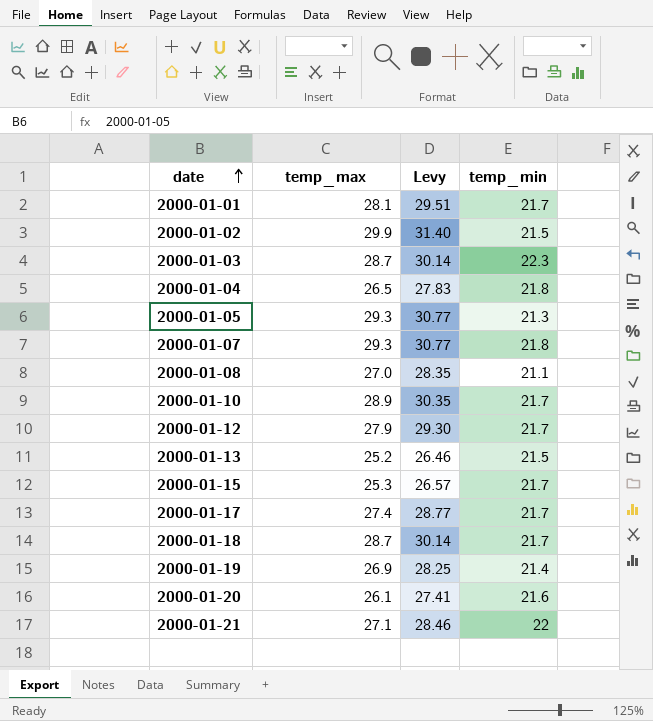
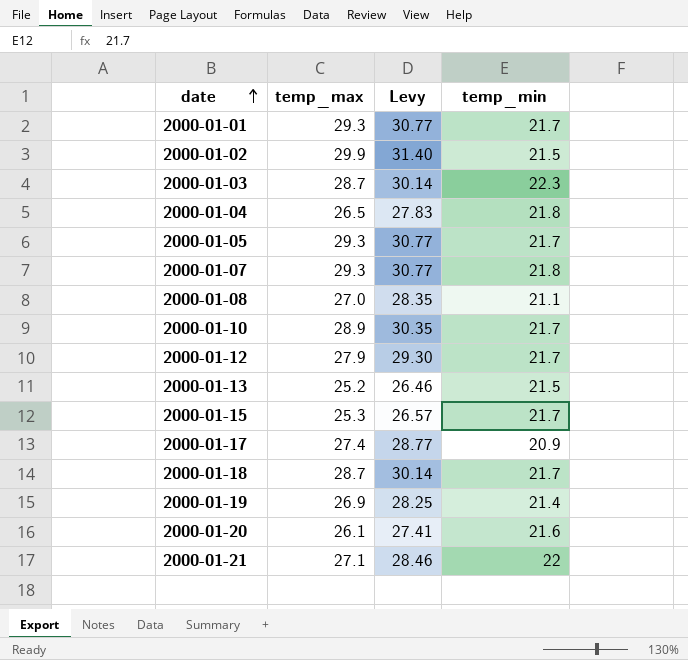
2000-01-01 | temp_max: 28.1 -> 29.3
2000-01-01 | Levy: 29.51 -> 30.77
2000-01-05 | temp_min: 21.3 -> 21.7
2000-01-17 | temp_min: 21.7 -> 20.9

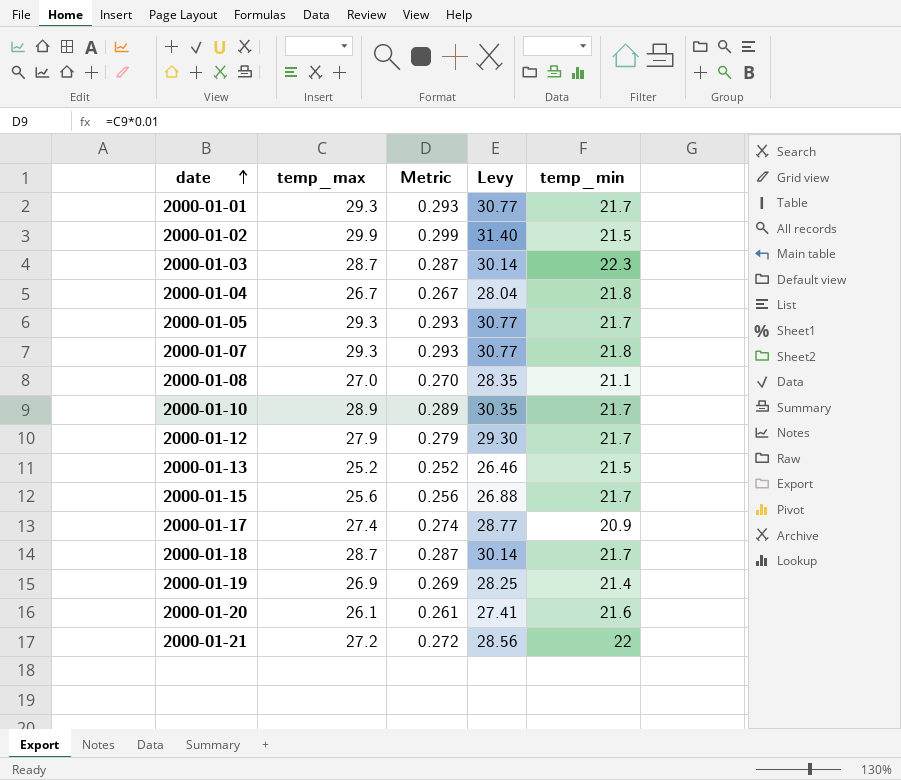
column Metric | formula: none -> [temp_max] * 0.01
2000-01-04 | temp_max: 26.5 -> 26.7
2000-01-04 | Levy: 27.83 -> 28.04
2000-01-15 | temp_max: 25.3 -> 25.6
2000-01-15 | Levy: 26.57 -> 26.88
2000-01-21 | temp_max: 27.1 -> 27.2
2000-01-21 | Levy: 28.46 -> 28.56

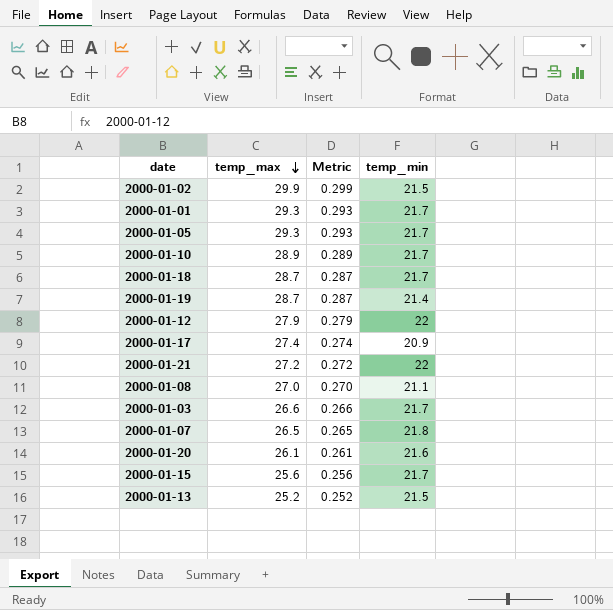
row order: date ascending -> temp_max descending
column Levy | formula: [temp_max] * 1.05 -> none
row 2000-01-04: 26.7 | 0.267 | 28.04 | 21.8 -> none
2000-01-19 | temp_max: 26.9 -> 28.7
2000-01-19 | Metric: 0.269 -> 0.287
2000-01-12 | temp_min: 21.7 -> 22
2000-01-03 | temp_max: 28.7 -> 26.6
2000-01-03 | Metric: 0.287 -> 0.266
2000-01-03 | temp_min: 22.3 -> 21.7
2000-01-07 | temp_max: 29.3 -> 26.5
2000-01-07 | Metric: 0.293 -> 0.265

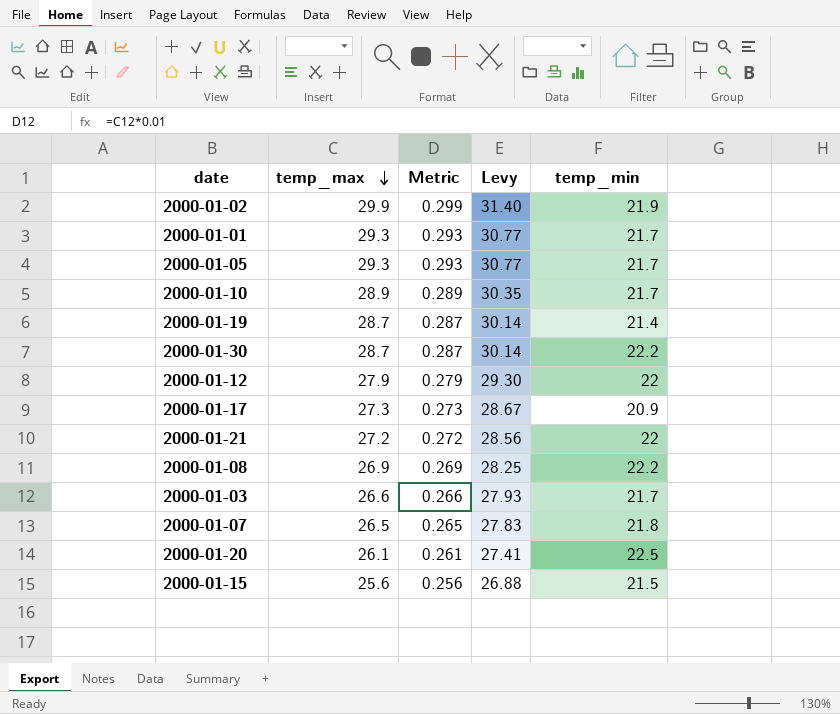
column Levy | formula: none -> [temp_max] * 1.05
row 2000-01-18: 28.7 | 0.287 | 21.7 -> none
row 2000-01-13: 25.2 | 0.252 | 21.5 -> none
2000-01-02 | temp_min: 21.5 -> 21.9
row 2000-01-30: none -> 28.7 | 0.287 | 30.14 | 22.2
2000-01-17 | temp_max: 27.4 -> 27.3
2000-01-17 | Metric: 0.274 -> 0.273
2000-01-08 | temp_max: 27.0 -> 26.9
2000-01-08 | Metric: 0.270 -> 0.269
2000-01-08 | temp_min: 21.1 -> 22.2
2000-01-20 | temp_min: 21.6 -> 22.5
2000-01-15 | temp_min: 21.7 -> 21.5

